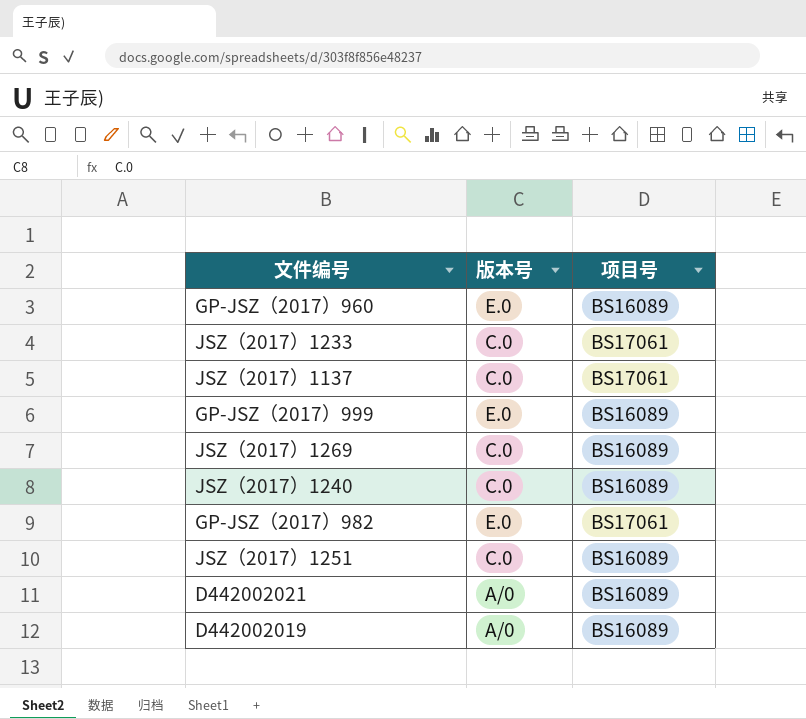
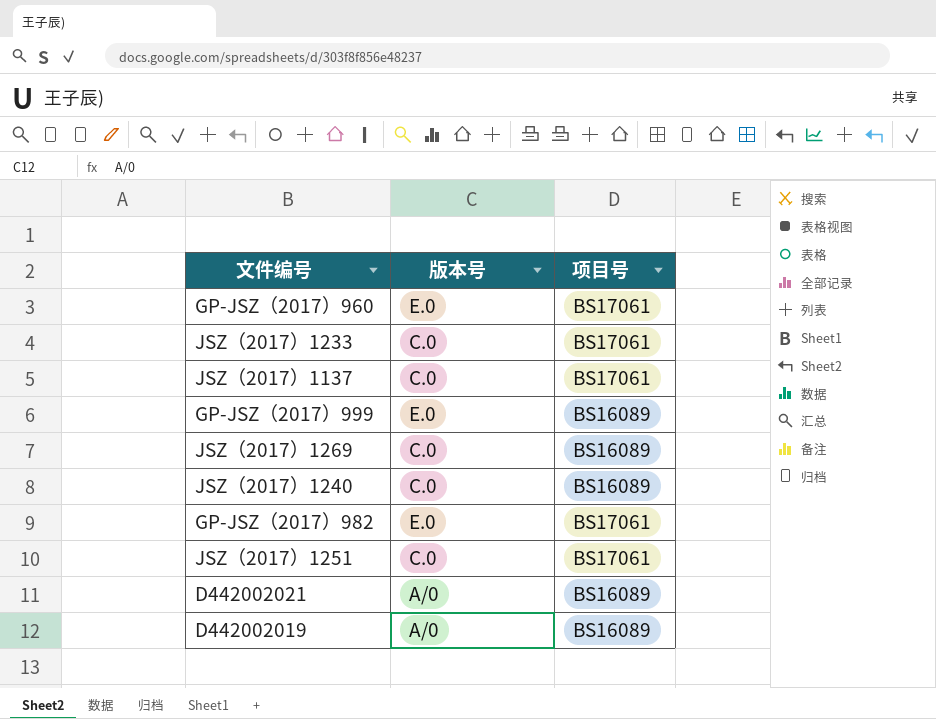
GP-JSZ（2017）960 | 项目号: BS16089 -> BS17061
JSZ（2017）1251 | 项目号: BS16089 -> BS17061

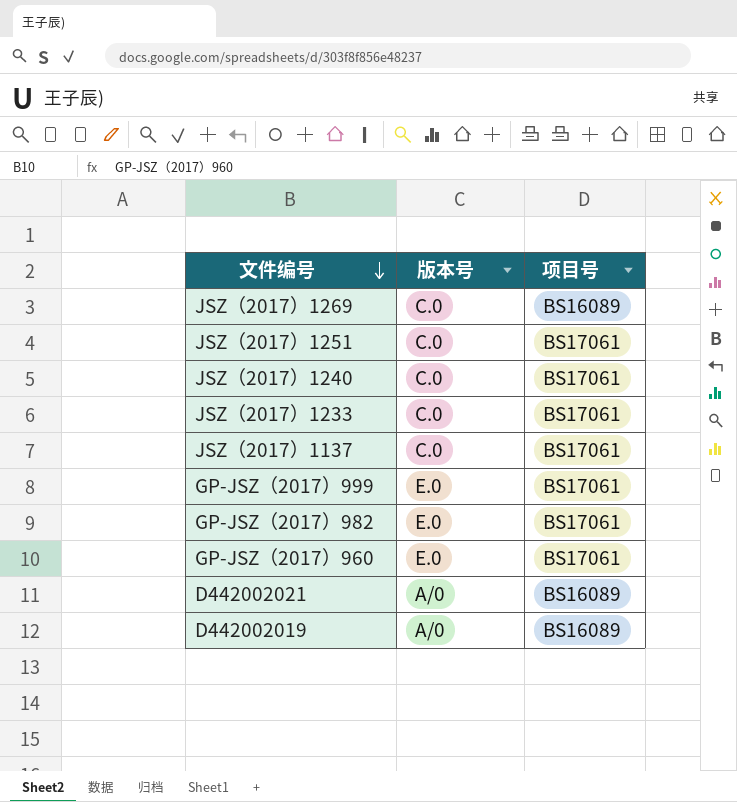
row order: none -> 文件编号 descending
JSZ（2017）1240 | 项目号: BS16089 -> BS17061
GP-JSZ（2017）999 | 项目号: BS16089 -> BS17061

